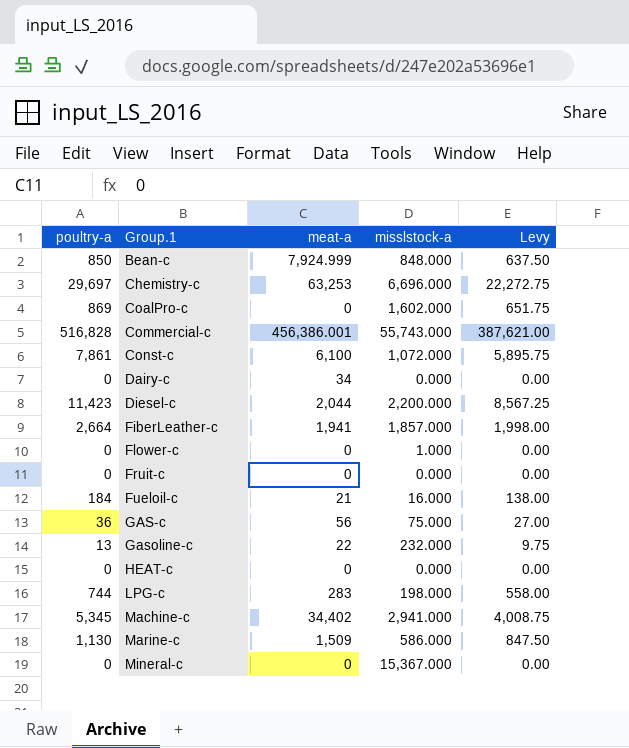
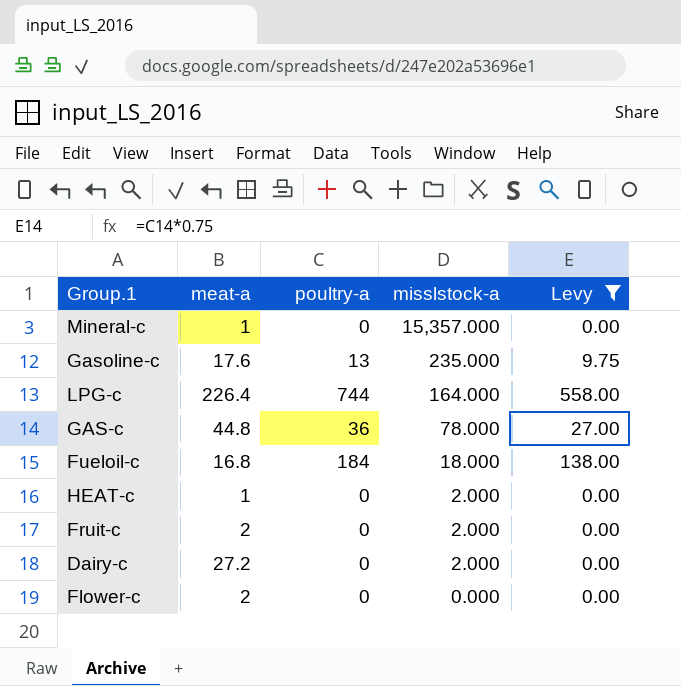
filter: none -> Levy <= 558.00
row order: Group.1 ascending -> misslstock-a descending
column poultry-a | position: 1 -> 3
Mineral-c | meat-a: 0 -> 1
Mineral-c | misslstock-a: 15,367.000 -> 15,357.000
Gasoline-c | meat-a: 22 -> 17.6
Gasoline-c | misslstock-a: 232.000 -> 235.000
LPG-c | meat-a: 283 -> 226.4
LPG-c | misslstock-a: 198.000 -> 164.000
GAS-c | meat-a: 56 -> 44.8
GAS-c | misslstock-a: 75.000 -> 78.000
Fueloil-c | meat-a: 21 -> 16.8
Fueloil-c | misslstock-a: 16.000 -> 18.000
HEAT-c | meat-a: 0 -> 1
HEAT-c | misslstock-a: 0.000 -> 2.000
Fruit-c | meat-a: 0 -> 2
Fruit-c | misslstock-a: 0.000 -> 2.000
Dairy-c | meat-a: 34 -> 27.2
Dairy-c | misslstock-a: 0.000 -> 2.000
Flower-c | meat-a: 0 -> 2
Flower-c | misslstock-a: 1.000 -> 0.000

